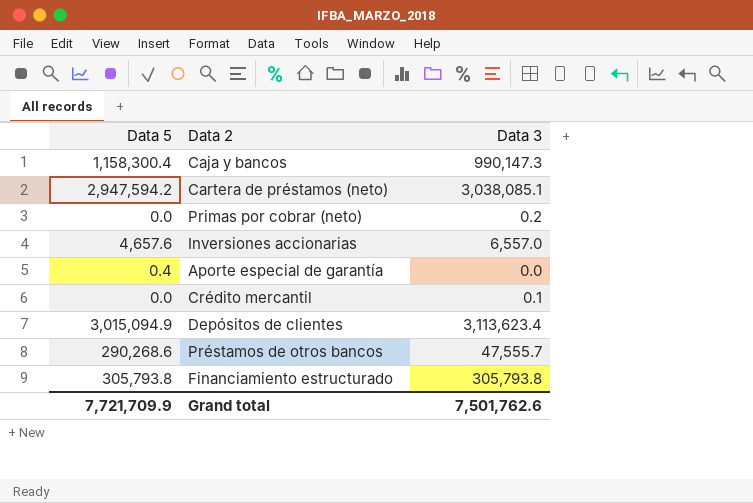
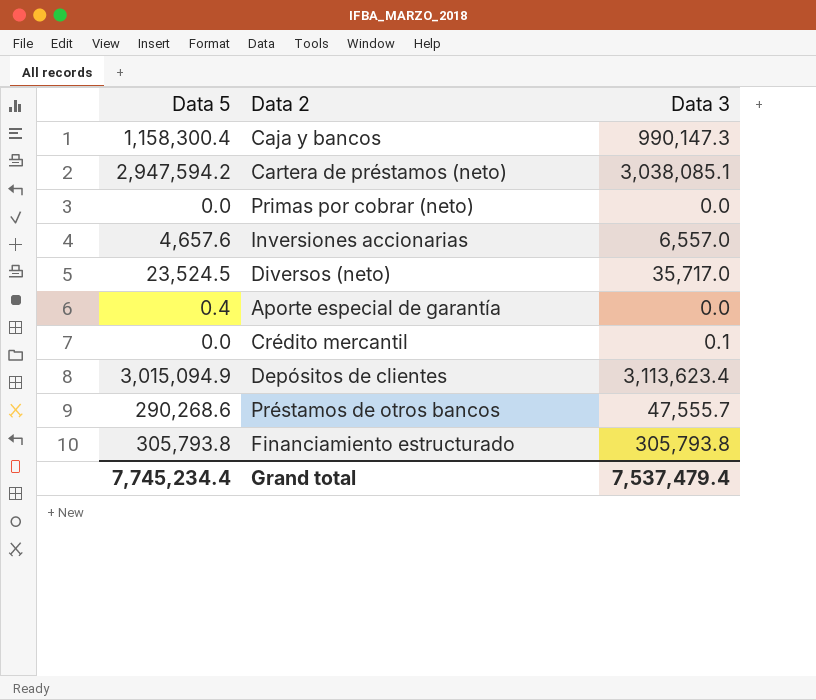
Primas por cobrar (neto) | Data 3: 0.2 -> 0.0
row Diversos (neto): none -> 23,524.5 | 35,717.0
Grand total | Data 5: 7,721,709.9 -> 7,745,234.4
Grand total | Data 3: 7,501,762.6 -> 7,537,479.4

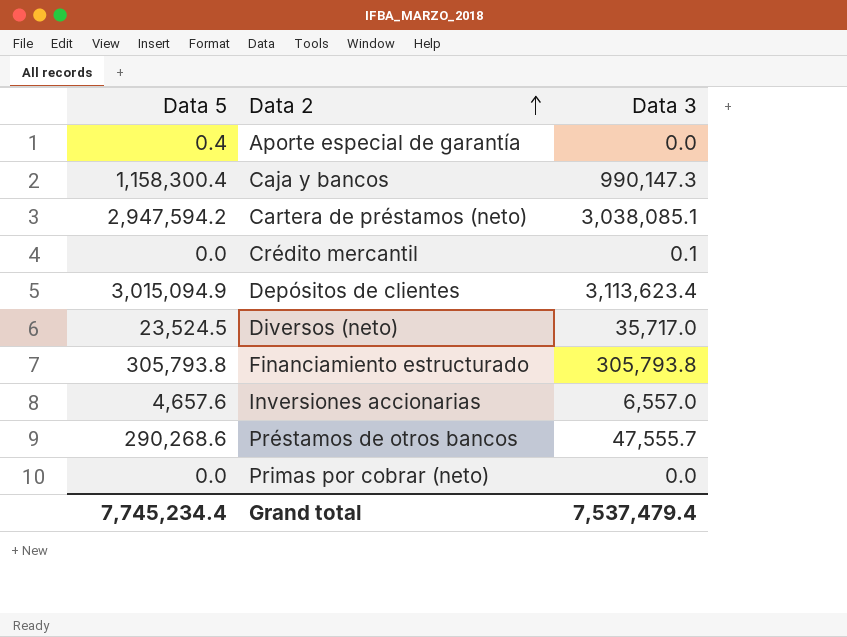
row order: none -> Data 2 ascending

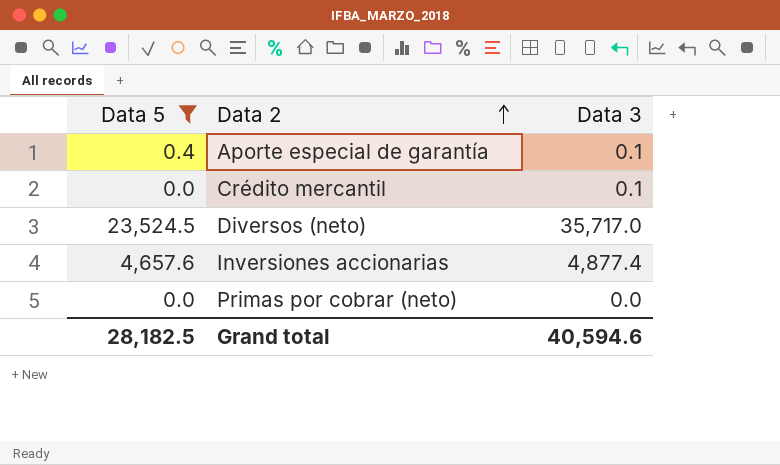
filter: none -> Data 5 <= 23,524.5
Aporte especial de garantía | Data 3: 0.0 -> 0.1
Inversiones accionarias | Data 3: 6,557.0 -> 4,877.4
Grand total | Data 5: 7,745,234.4 -> 28,182.5
Grand total | Data 3: 7,537,479.4 -> 40,594.6

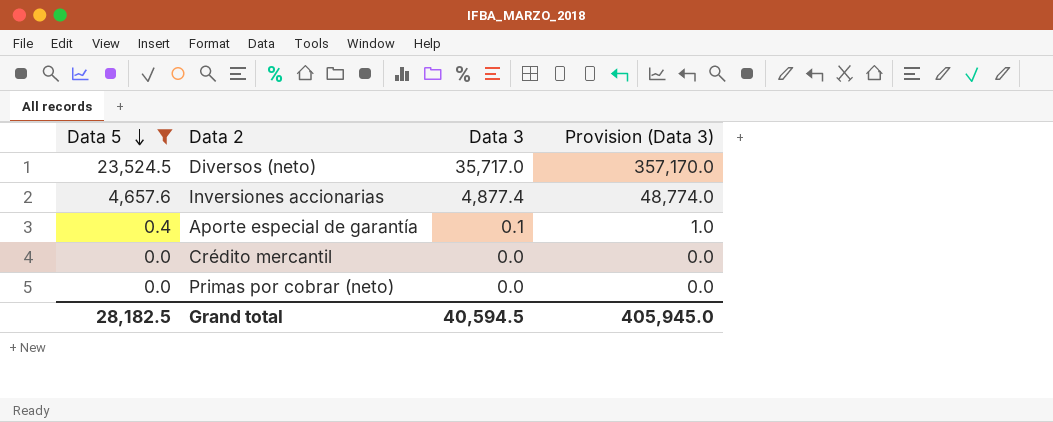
row order: Data 2 ascending -> Data 5 descending
column Provision (Data 3) | formula: none -> [Data 3] * 10
Crédito mercantil | Data 3: 0.1 -> 0.0
Grand total | Data 3: 40,594.6 -> 40,594.5

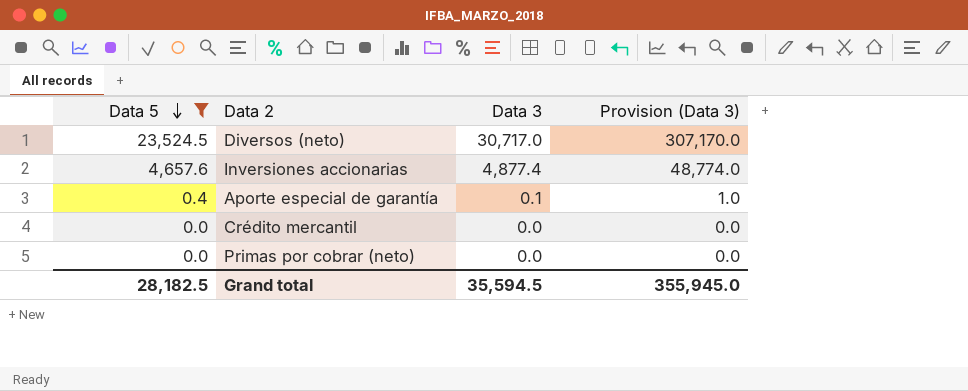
Diversos (neto) | Data 3: 35,717.0 -> 30,717.0
Diversos (neto) | Provision (Data 3): 357,170.0 -> 307,170.0
Grand total | Data 3: 40,594.5 -> 35,594.5
Grand total | Provision (Data 3): 405,945.0 -> 355,945.0

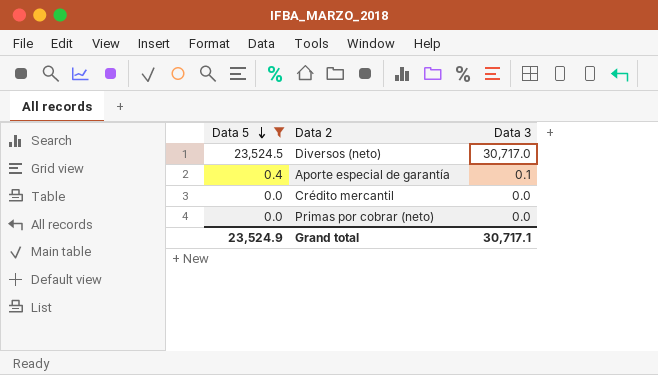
column Provision (Data 3) | formula: [Data 3] * 10 -> none
row Inversiones accionarias: 4,657.6 | 4,877.4 | 48,774.0 -> none
Grand total | Data 5: 28,182.5 -> 23,524.9
Grand total | Data 3: 35,594.5 -> 30,717.1

